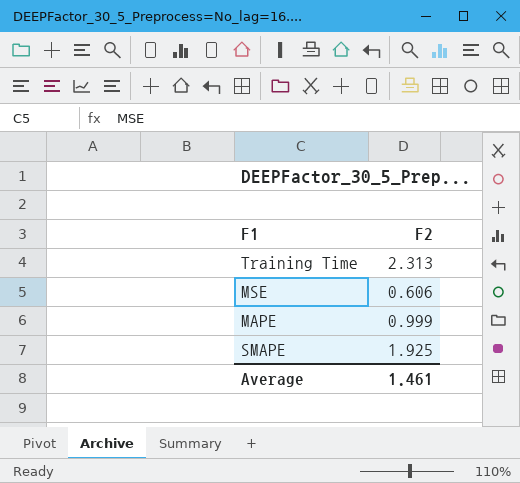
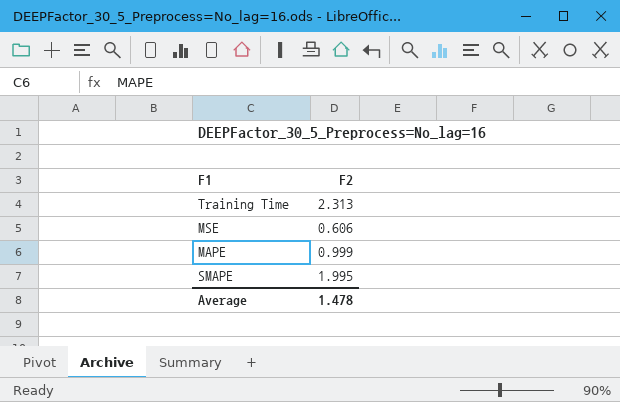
SMAPE | F2: 1.925 -> 1.995
Average | F2: 1.461 -> 1.478

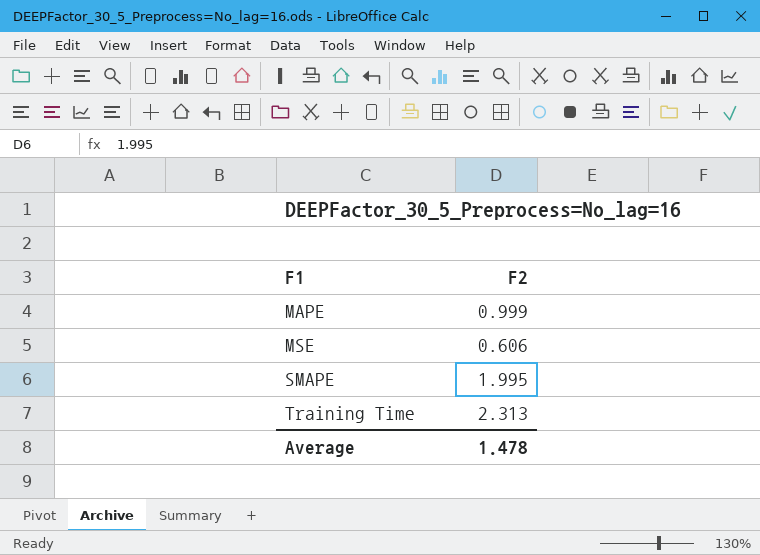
row order: none -> F1 ascending

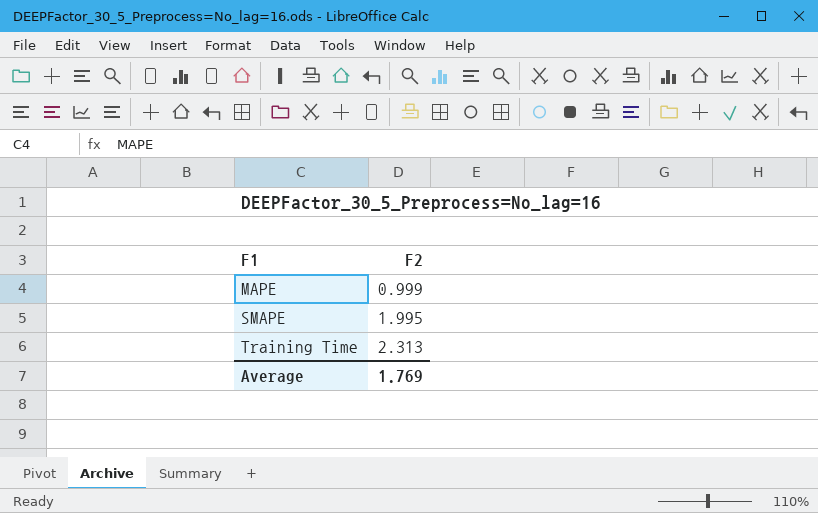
row MSE: 0.606 -> none
Average | F2: 1.478 -> 1.769

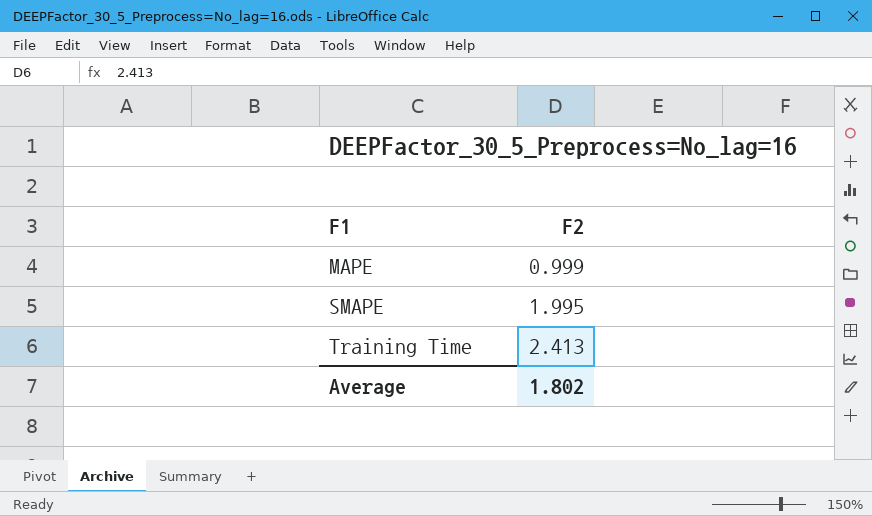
Training Time | F2: 2.313 -> 2.413
Average | F2: 1.769 -> 1.802

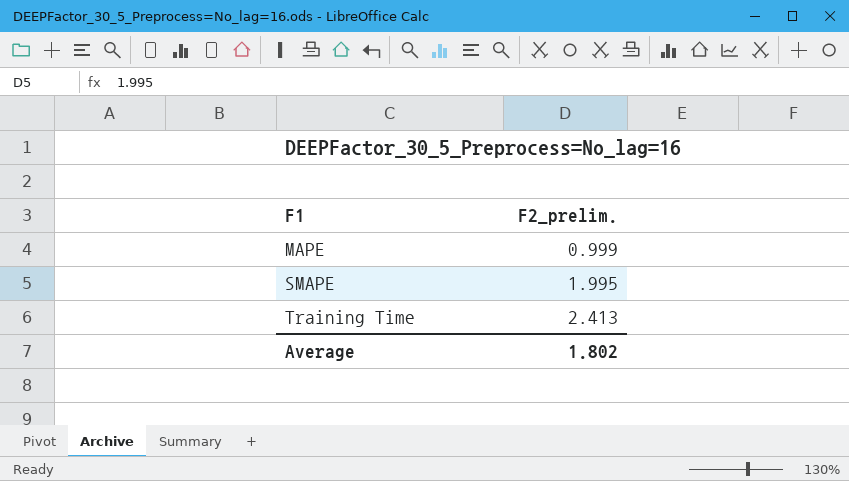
column name: F2 -> F2_prelim.

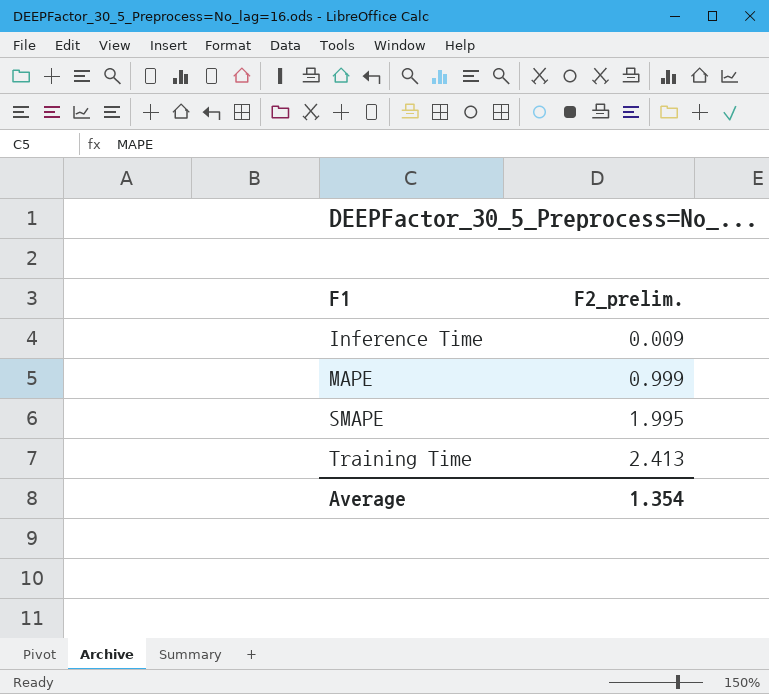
row Inference Time: none -> 0.009
Average | F2_prelim.: 1.802 -> 1.354

